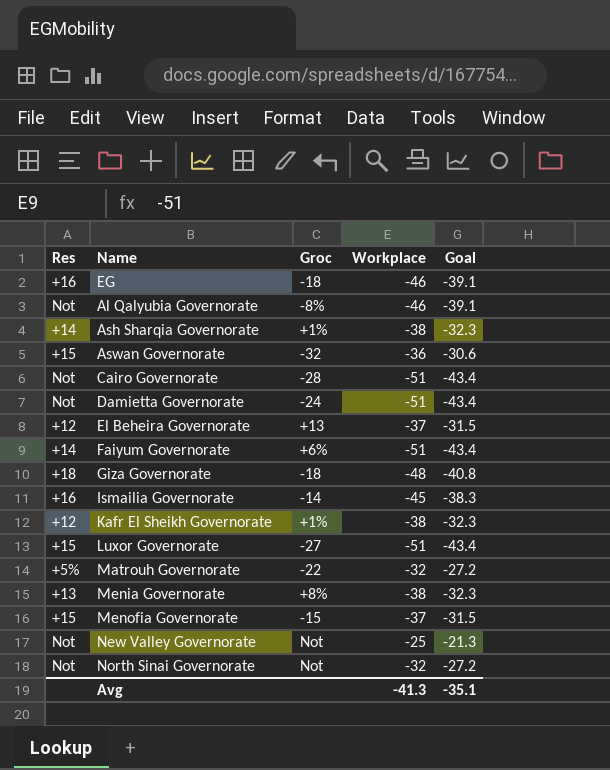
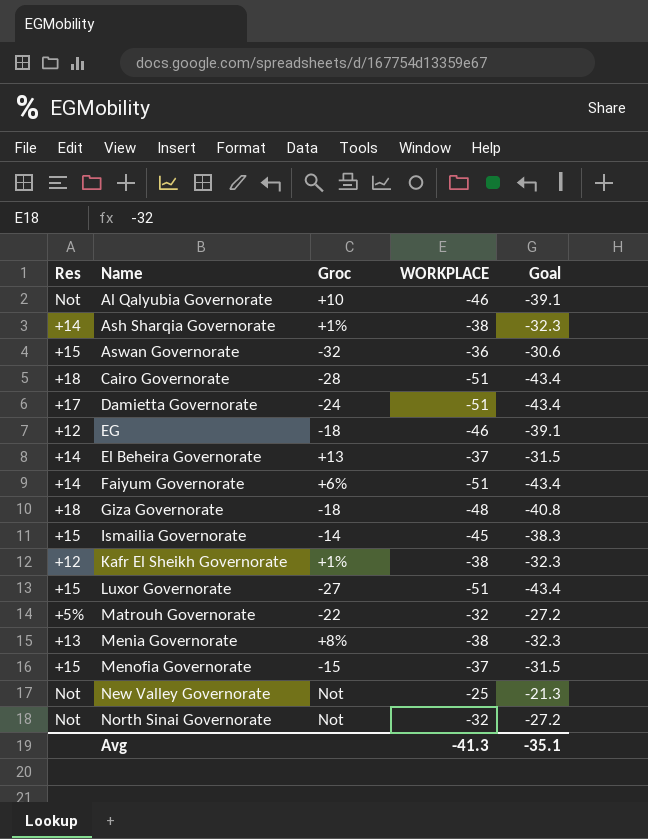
row order: none -> Name ascending
column name: Workplace -> WORKPLACE
Al Qalyubia Governorate | Groc: -8% -> +10
Cairo Governorate | Res: Not -> +18
Damietta Governorate | Res: Not -> +17
EG | Res: +16 -> +12
El Beheira Governorate | Res: +12 -> +14
Ismailia Governorate | Res: +16 -> +15

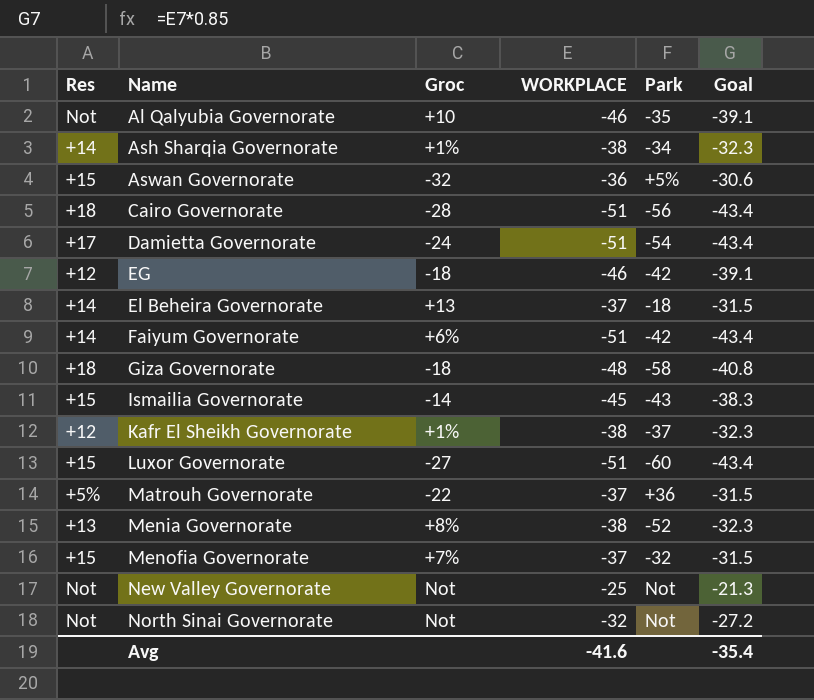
column Park | position: none -> 5
Matrouh Governorate | WORKPLACE: -32 -> -37
Matrouh Governorate | Goal: -27.2 -> -31.5
Menofia Governorate | Groc: -15 -> +7%
Avg | WORKPLACE: -41.3 -> -41.6
Avg | Goal: -35.1 -> -35.4

